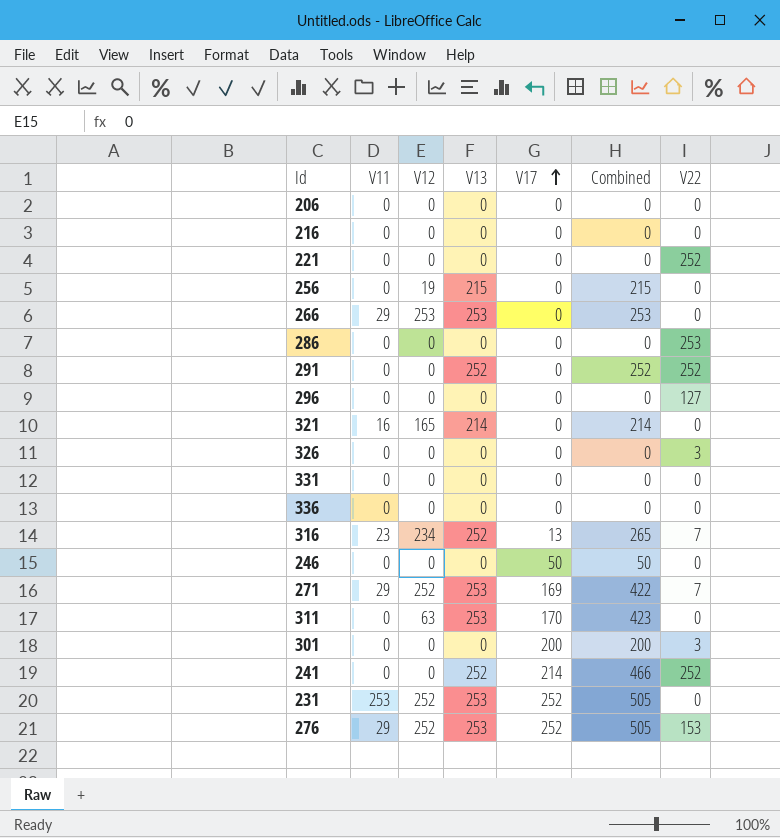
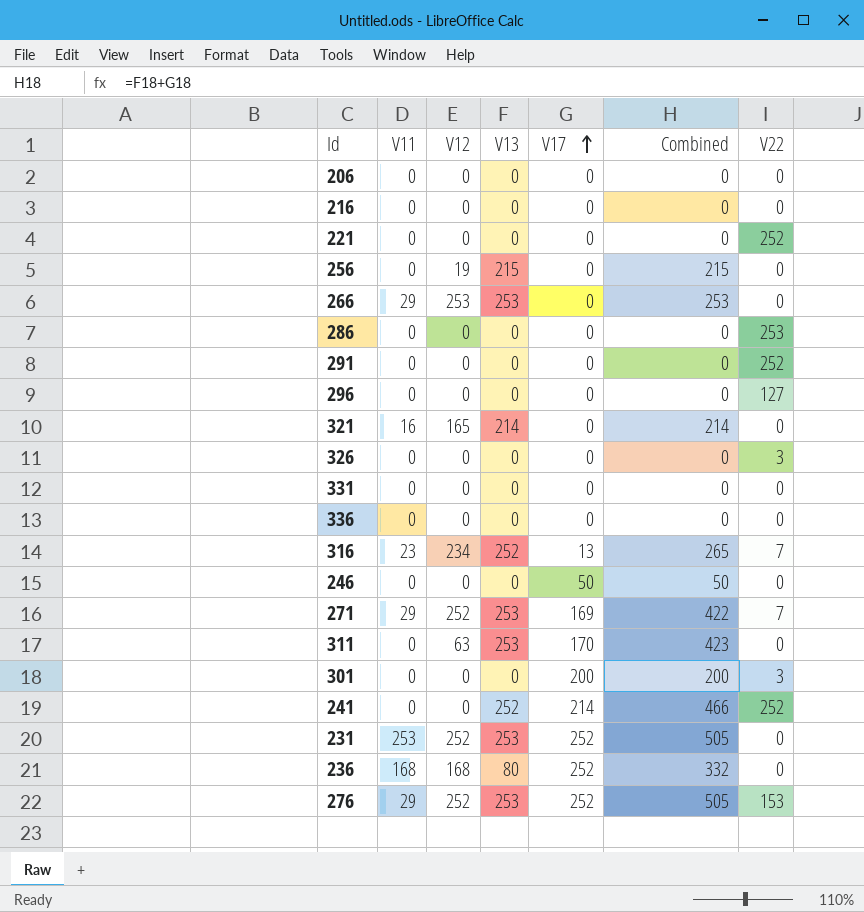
291 | V13: 252 -> 0
291 | Combined: 252 -> 0
row 236: none -> 168 | 168 | 80 | 252 | 332 | 0

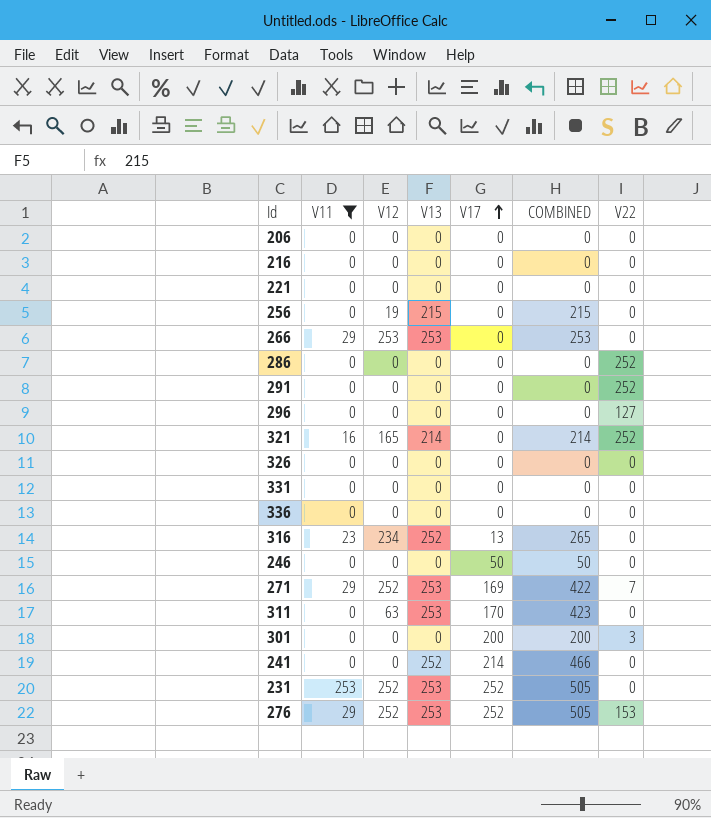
filter: none -> V11 != 168
column name: Combined -> COMBINED
221 | V22: 252 -> 0
286 | V22: 253 -> 252
321 | V22: 0 -> 252
326 | V22: 3 -> 0
316 | V22: 7 -> 0
241 | V22: 252 -> 0

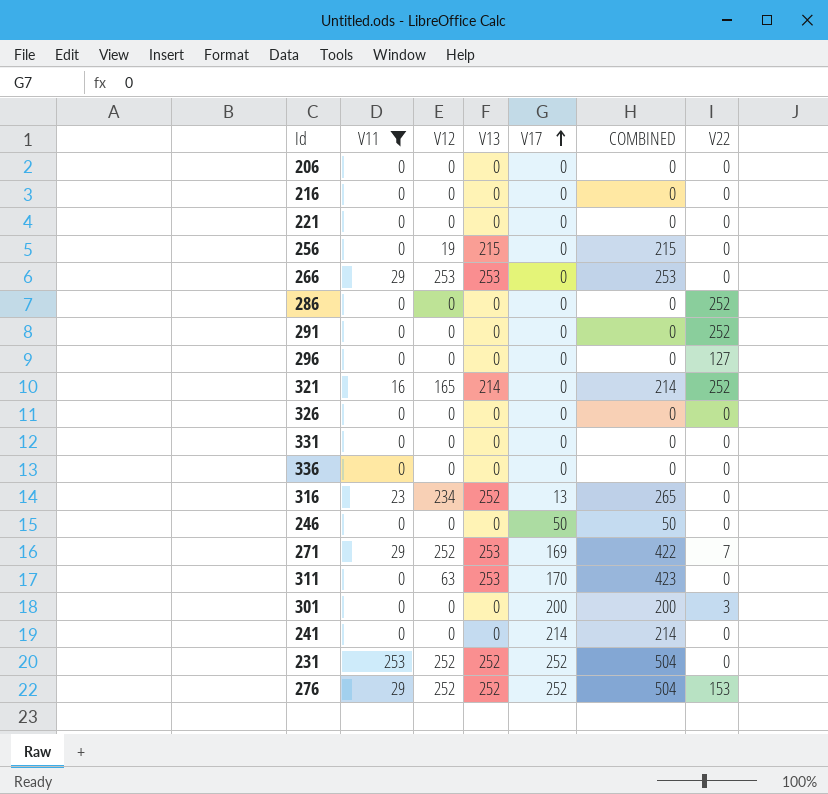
241 | V13: 252 -> 0
241 | COMBINED: 466 -> 214
231 | V13: 253 -> 252
231 | COMBINED: 505 -> 504
276 | V13: 253 -> 252
276 | COMBINED: 505 -> 504

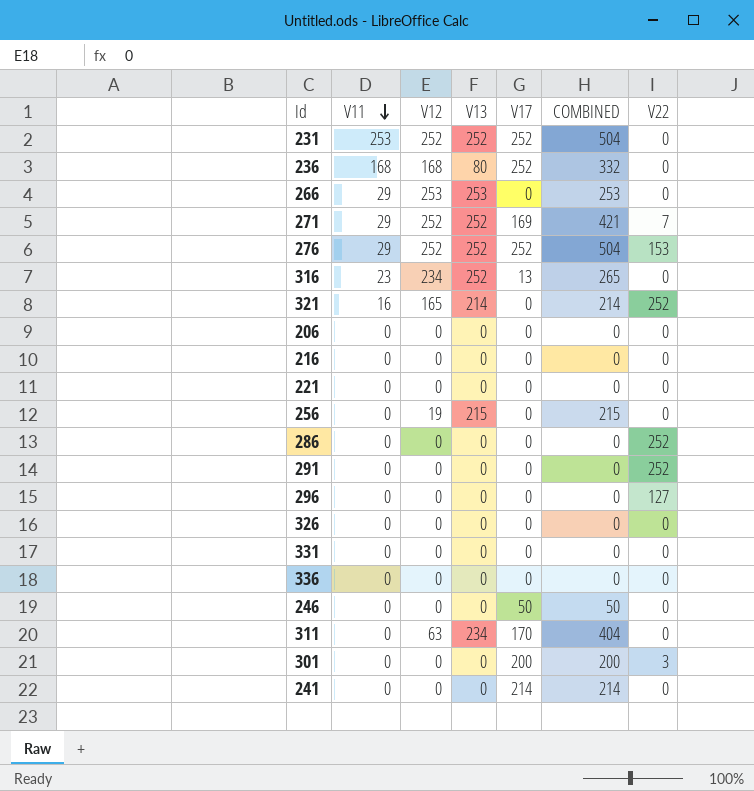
filter: V11 != 168 -> none
row order: V17 ascending -> V11 descending
271 | V13: 253 -> 252
271 | COMBINED: 422 -> 421
311 | V13: 253 -> 234
311 | COMBINED: 423 -> 404

